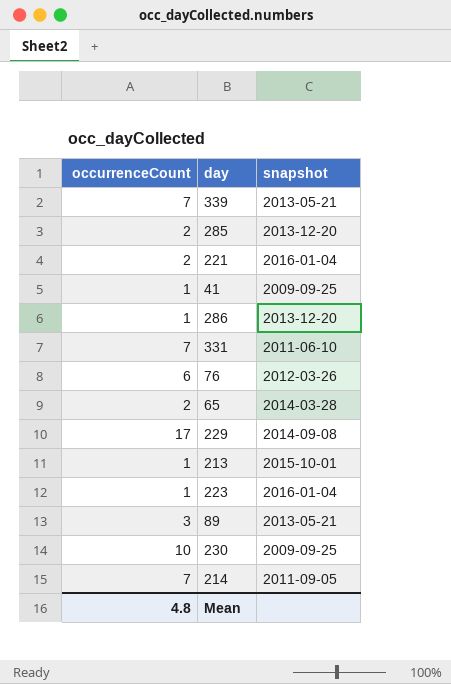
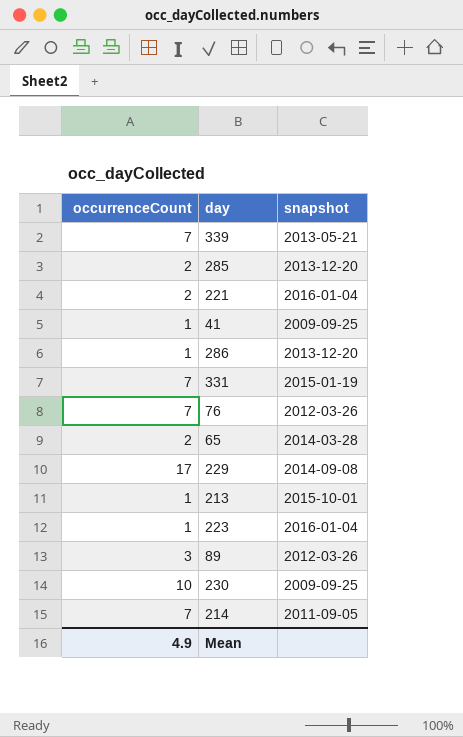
331 | snapshot: 2011-06-10 -> 2015-01-19
76 | occurrenceCount: 6 -> 7
89 | snapshot: 2013-05-21 -> 2012-03-26
Mean | occurrenceCount: 4.8 -> 4.9

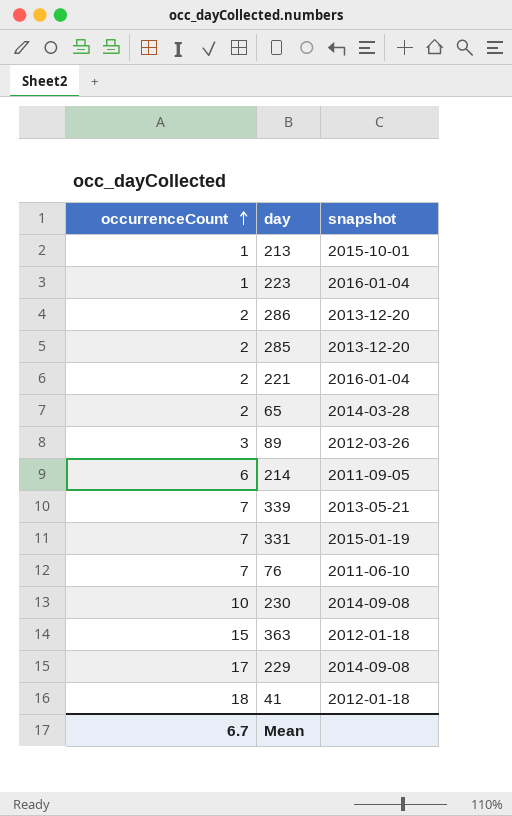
row order: none -> occurrenceCount ascending
286 | occurrenceCount: 1 -> 2
214 | occurrenceCount: 7 -> 6
76 | snapshot: 2012-03-26 -> 2011-06-10
230 | snapshot: 2009-09-25 -> 2014-09-08
row 363: none -> 15 | 2012-01-18
41 | occurrenceCount: 1 -> 18
41 | snapshot: 2009-09-25 -> 2012-01-18
Mean | occurrenceCount: 4.9 -> 6.7

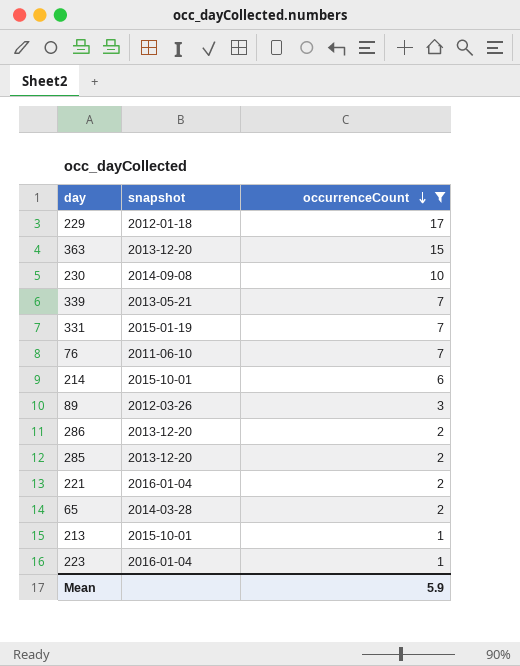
filter: none -> occurrenceCount != 18
row order: occurrenceCount ascending -> occurrenceCount descending
column occurrenceCount | position: 1 -> 3
229 | snapshot: 2014-09-08 -> 2012-01-18
363 | snapshot: 2012-01-18 -> 2013-12-20
214 | snapshot: 2011-09-05 -> 2015-10-01
Mean | occurrenceCount: 6.7 -> 5.9

